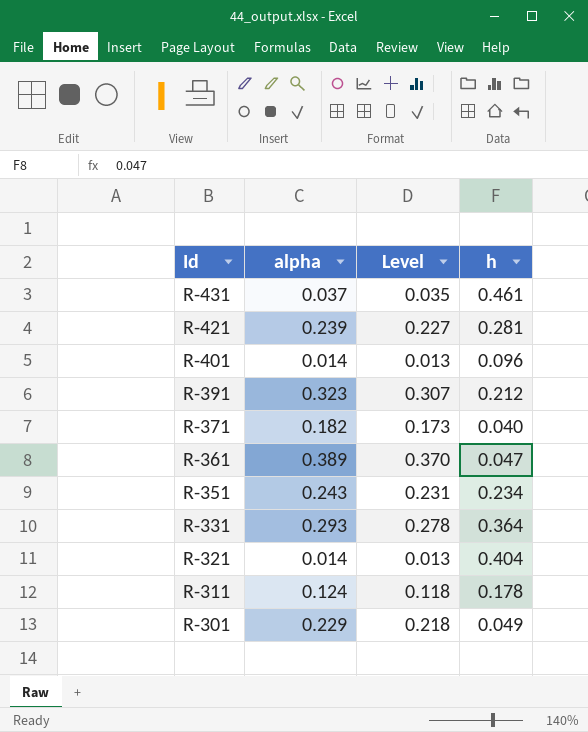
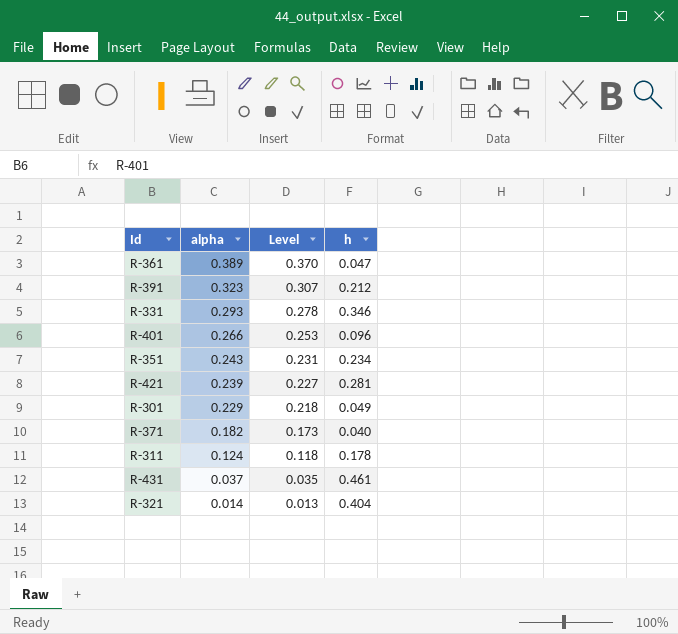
row order: Id descending -> alpha descending
R-331 | h: 0.364 -> 0.346
R-401 | alpha: 0.014 -> 0.266
R-401 | Level: 0.013 -> 0.253

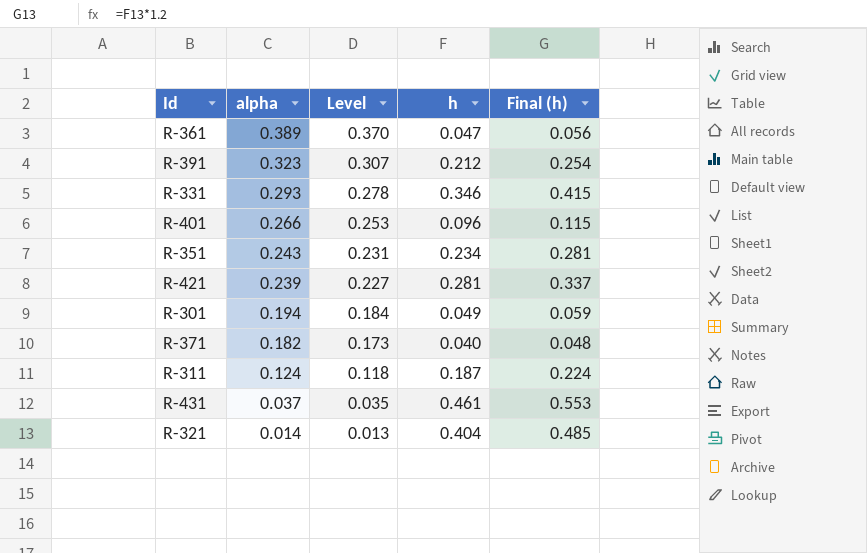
column Final (h) | formula: none -> [h] * 1.2
R-301 | alpha: 0.229 -> 0.194
R-301 | Level: 0.218 -> 0.184
R-311 | h: 0.178 -> 0.187

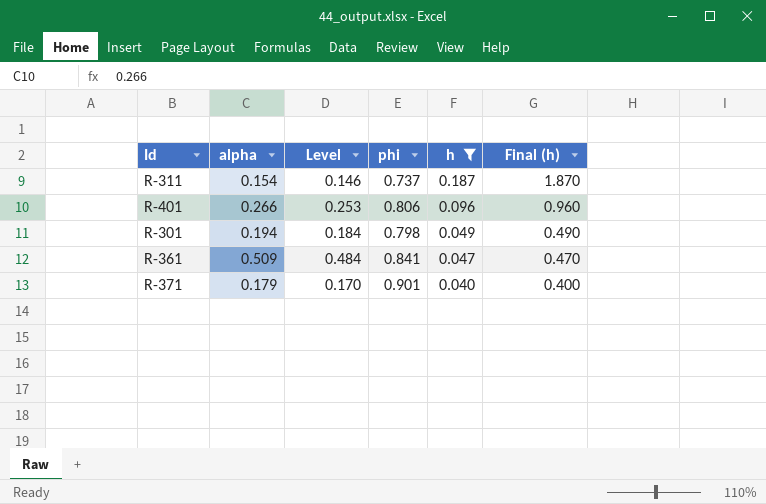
filter: none -> h <= 0.187
row order: alpha descending -> h descending
column phi | position: none -> 4
column Final (h) | formula: [h] * 1.2 -> [h] * 10
R-311 | alpha: 0.124 -> 0.154
R-311 | Level: 0.118 -> 0.146
R-361 | alpha: 0.389 -> 0.509
R-361 | Level: 0.370 -> 0.484
R-371 | alpha: 0.182 -> 0.179
R-371 | Level: 0.173 -> 0.170

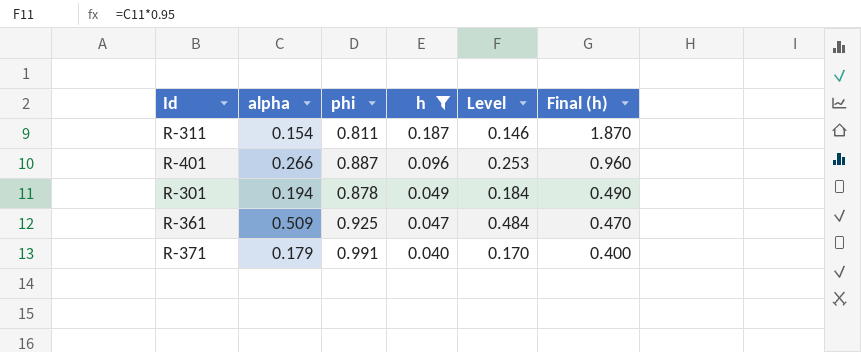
column Level | position: 3 -> 5
R-311 | phi: 0.737 -> 0.811
R-401 | phi: 0.806 -> 0.887
R-301 | phi: 0.798 -> 0.878
R-361 | phi: 0.841 -> 0.925
R-371 | phi: 0.901 -> 0.991

